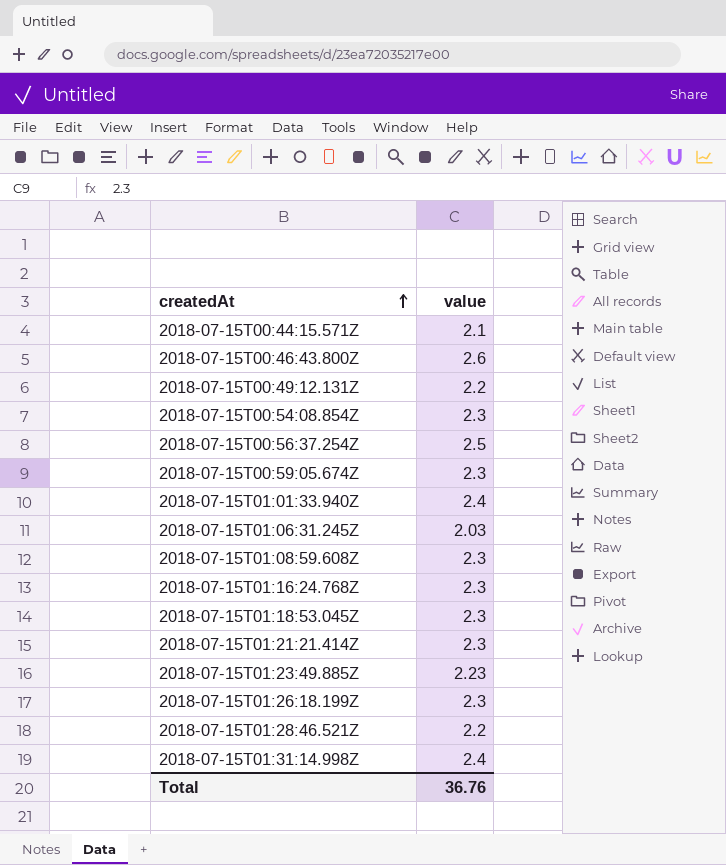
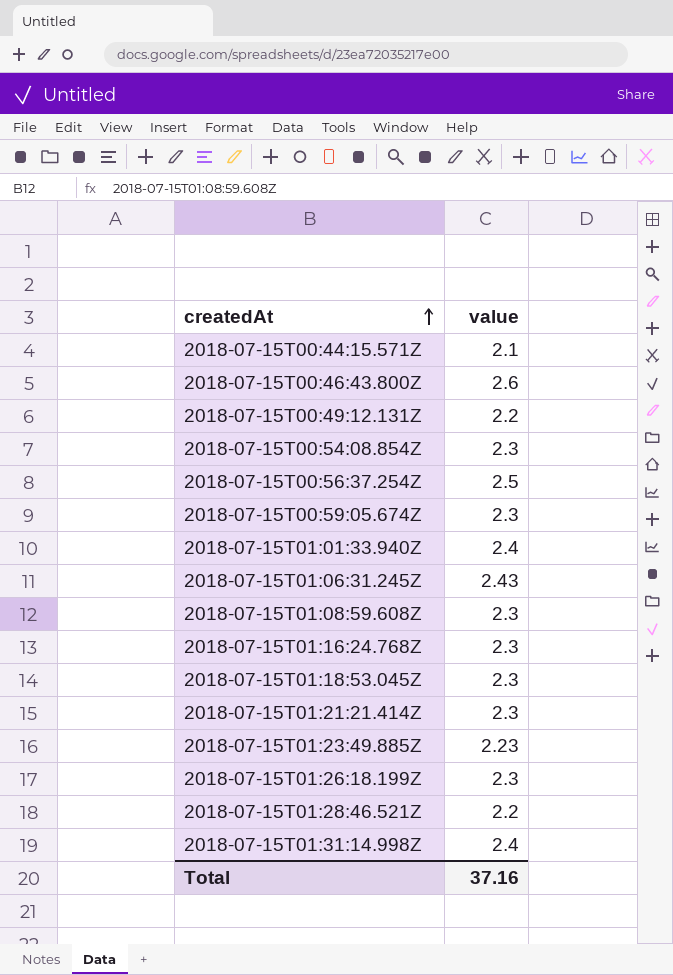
2018-07-15T01:06:31.245Z | value: 2.03 -> 2.43
Total | value: 36.76 -> 37.16

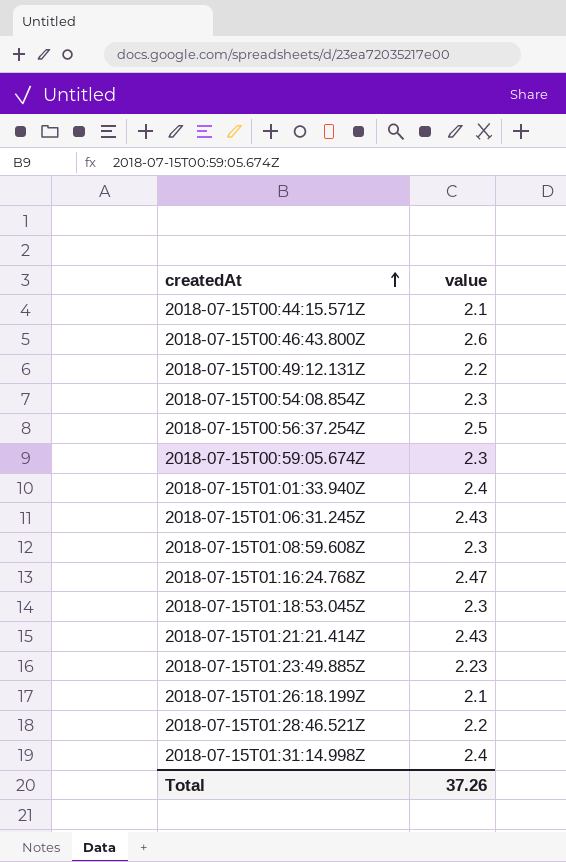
2018-07-15T01:16:24.768Z | value: 2.3 -> 2.47
2018-07-15T01:21:21.414Z | value: 2.3 -> 2.43
2018-07-15T01:26:18.199Z | value: 2.3 -> 2.1
Total | value: 37.16 -> 37.26

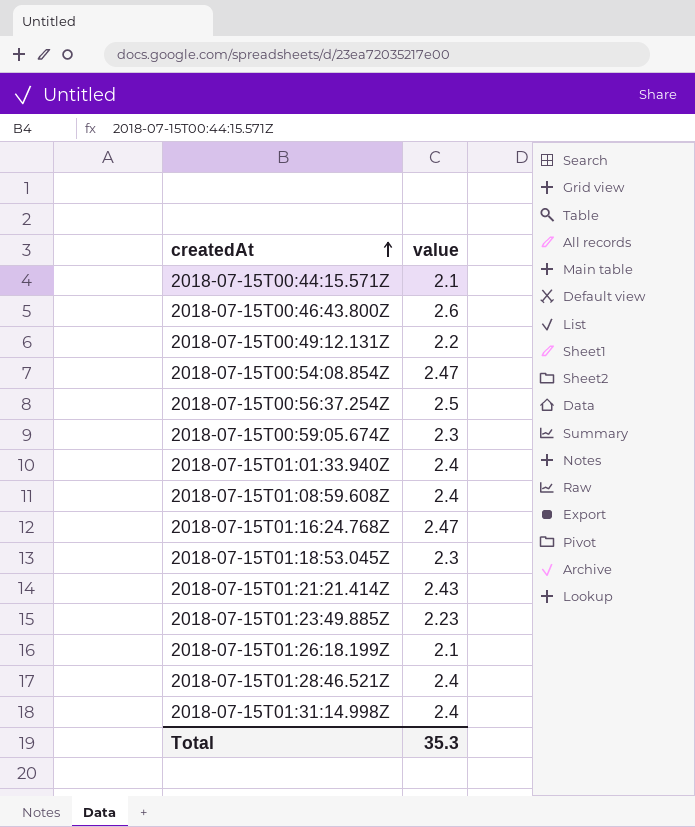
row 2018-07-15T01:06:31.245Z: 2.43 -> none
2018-07-15T00:54:08.854Z | value: 2.3 -> 2.47
2018-07-15T01:08:59.608Z | value: 2.3 -> 2.4
2018-07-15T01:28:46.521Z | value: 2.2 -> 2.4
Total | value: 37.26 -> 35.3

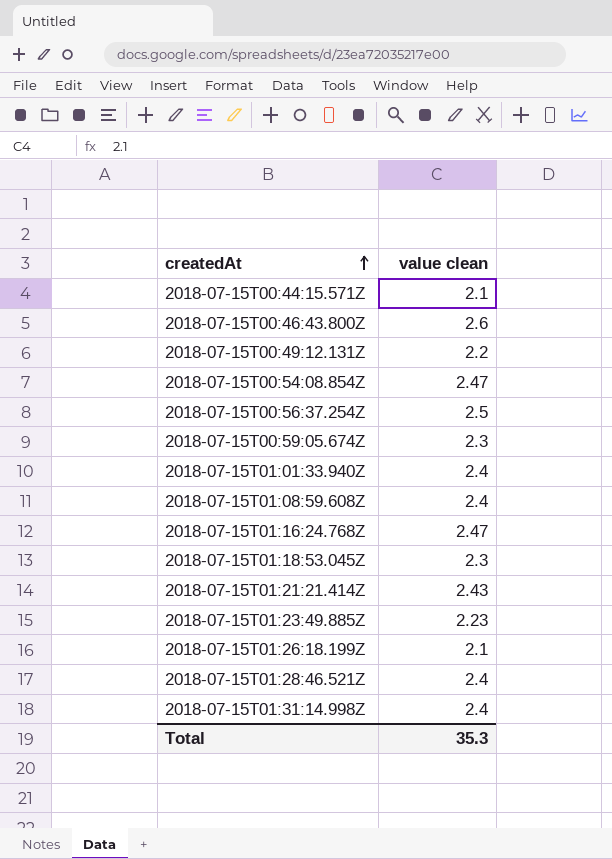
column name: value -> value clean

